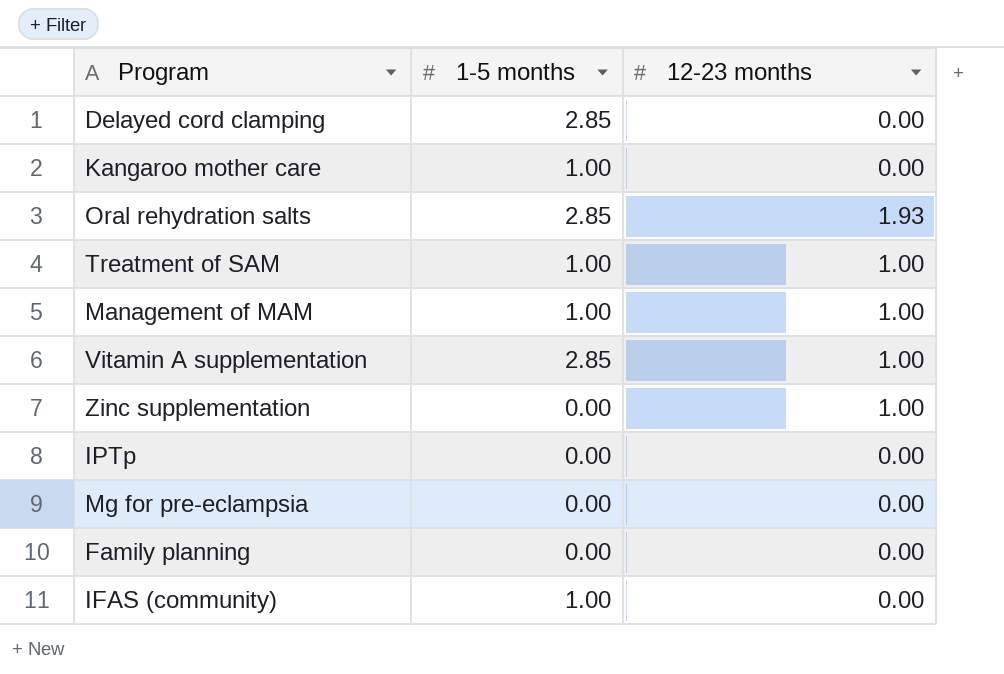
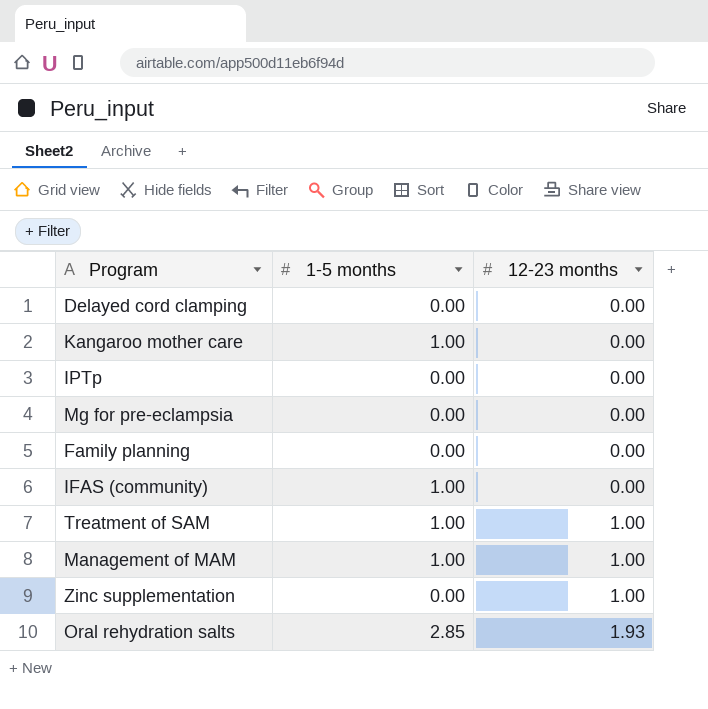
row order: none -> 12-23 months ascending
row Vitamin A supplementation: 2.85 | 1.00 -> none
Delayed cord clamping | 1-5 months: 2.85 -> 0.00

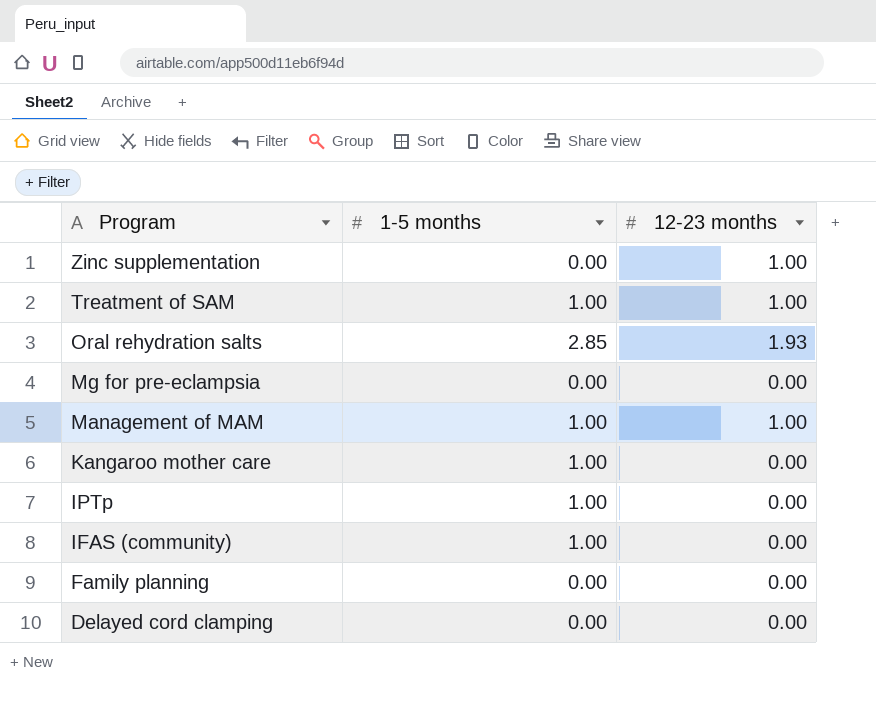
row order: 12-23 months ascending -> Program descending
IPTp | 1-5 months: 0.00 -> 1.00

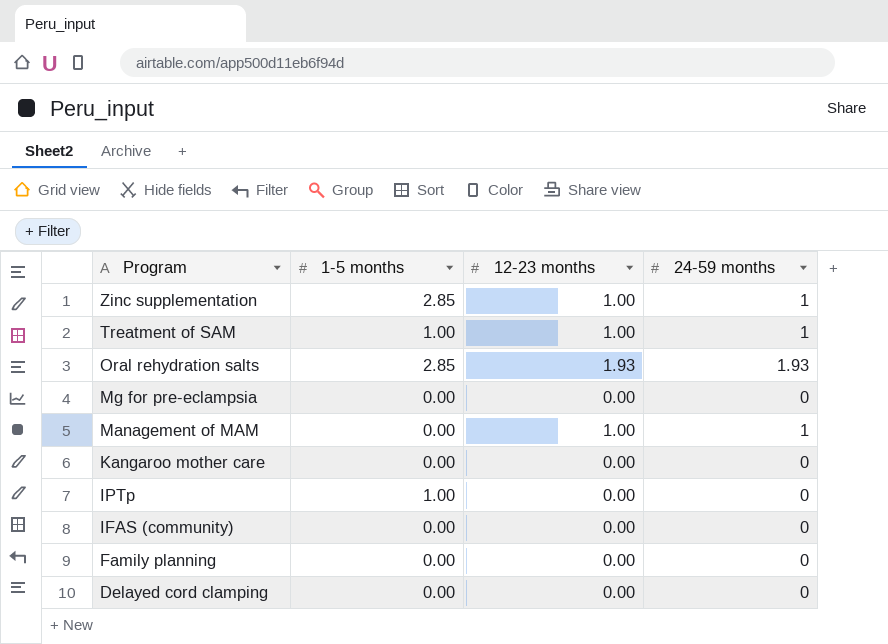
column 24-59 months | position: none -> 4
Zinc supplementation | 1-5 months: 0.00 -> 2.85
Management of MAM | 1-5 months: 1.00 -> 0.00
Kangaroo mother care | 1-5 months: 1.00 -> 0.00
IFAS (community) | 1-5 months: 1.00 -> 0.00

